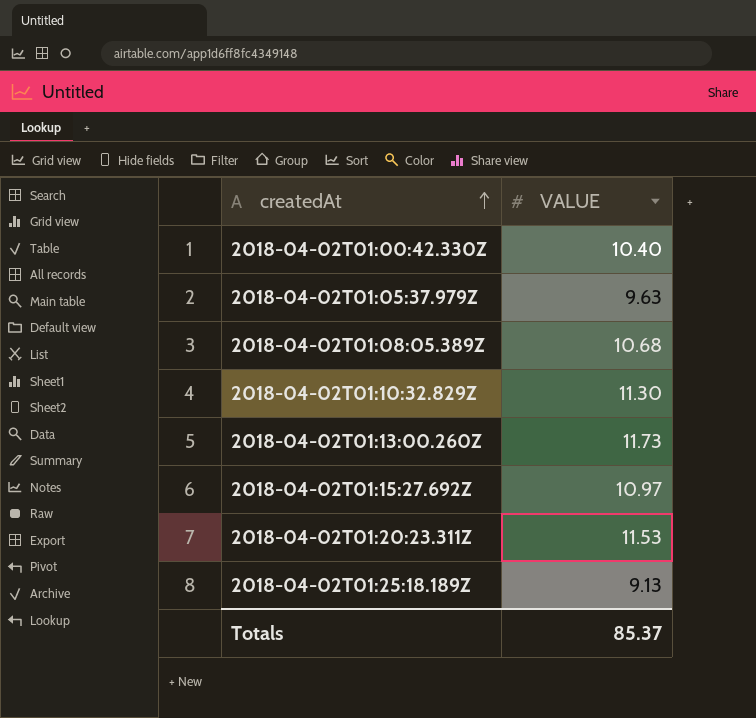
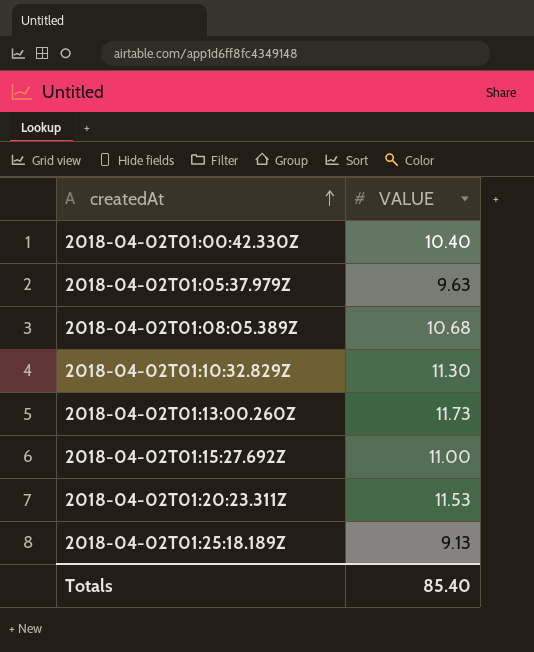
2018-04-02T01:15:27.692Z | VALUE: 10.97 -> 11.00
Totals | VALUE: 85.37 -> 85.40

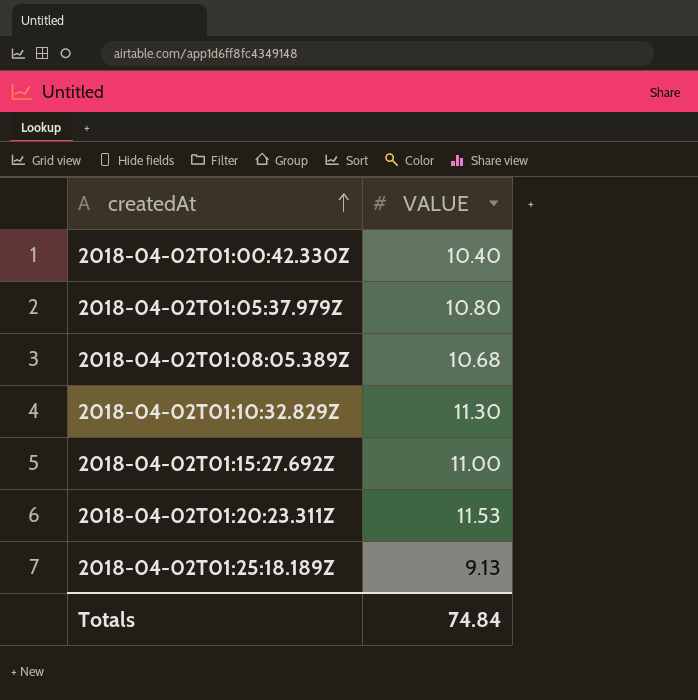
row 2018-04-02T01:13:00.260Z: 11.73 -> none
2018-04-02T01:05:37.979Z | VALUE: 9.63 -> 10.80
Totals | VALUE: 85.40 -> 74.84

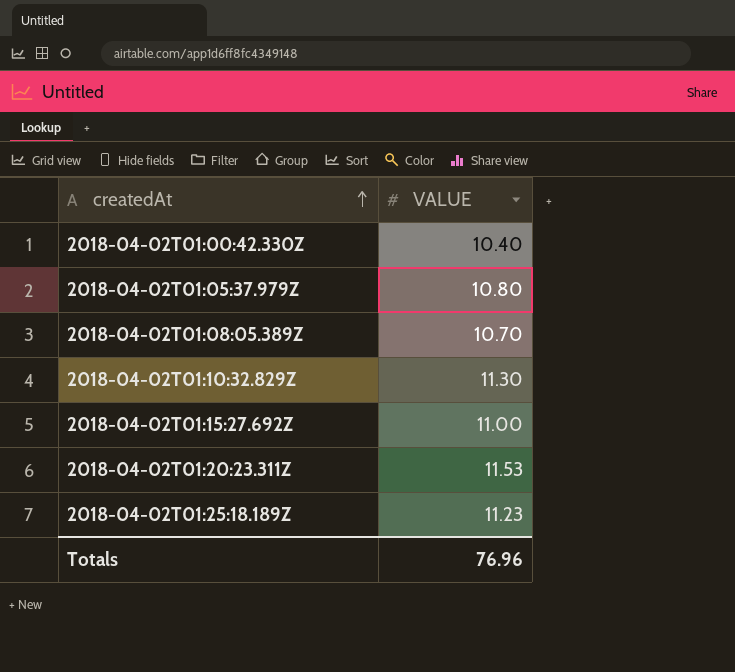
2018-04-02T01:08:05.389Z | VALUE: 10.68 -> 10.70
2018-04-02T01:25:18.189Z | VALUE: 9.13 -> 11.23
Totals | VALUE: 74.84 -> 76.96

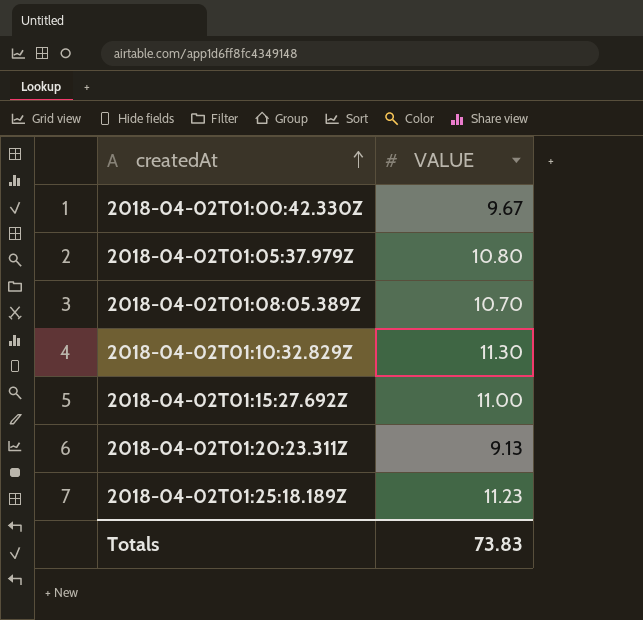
2018-04-02T01:00:42.330Z | VALUE: 10.40 -> 9.67
2018-04-02T01:20:23.311Z | VALUE: 11.53 -> 9.13
Totals | VALUE: 76.96 -> 73.83

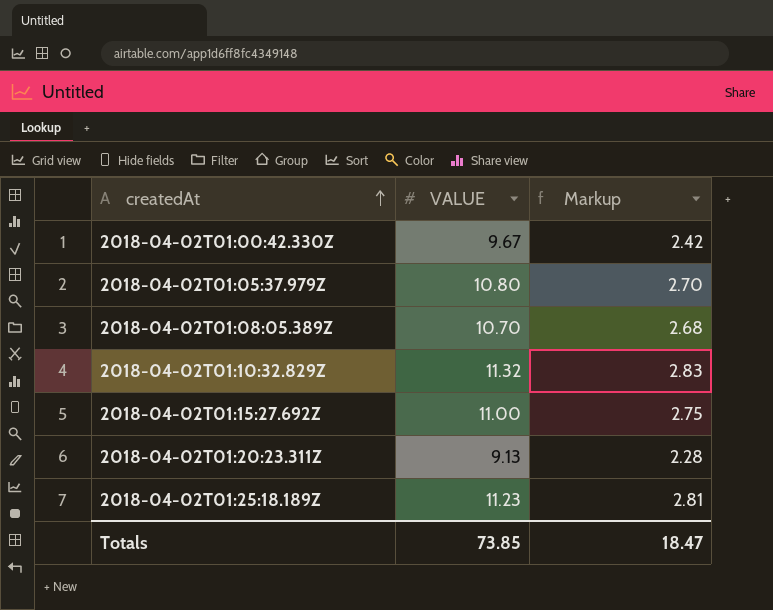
column Markup | formula: none -> [VALUE] * 0.25
2018-04-02T01:10:32.829Z | VALUE: 11.30 -> 11.32
Totals | VALUE: 73.83 -> 73.85

